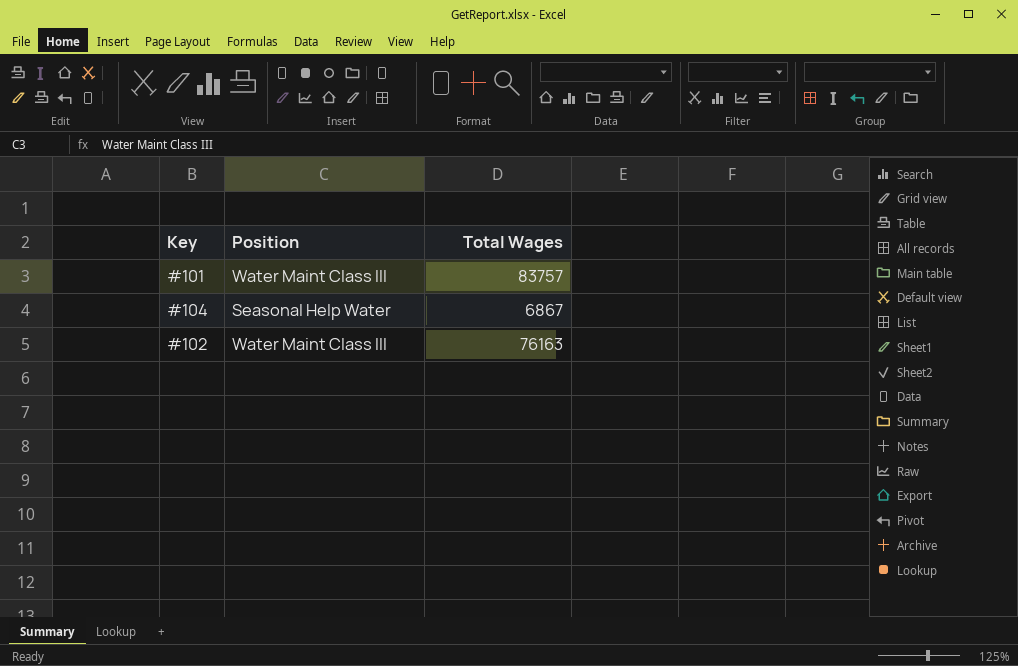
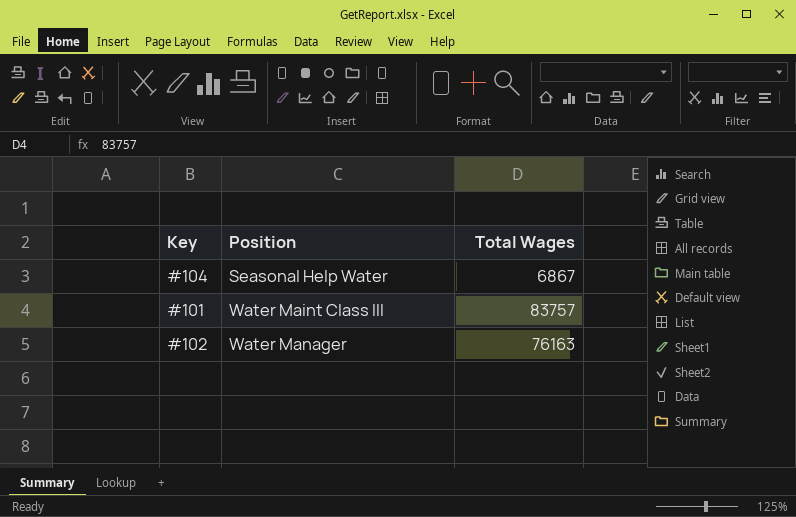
row order: none -> Position ascending
#102 | Position: Water Maint Class III -> Water Manager

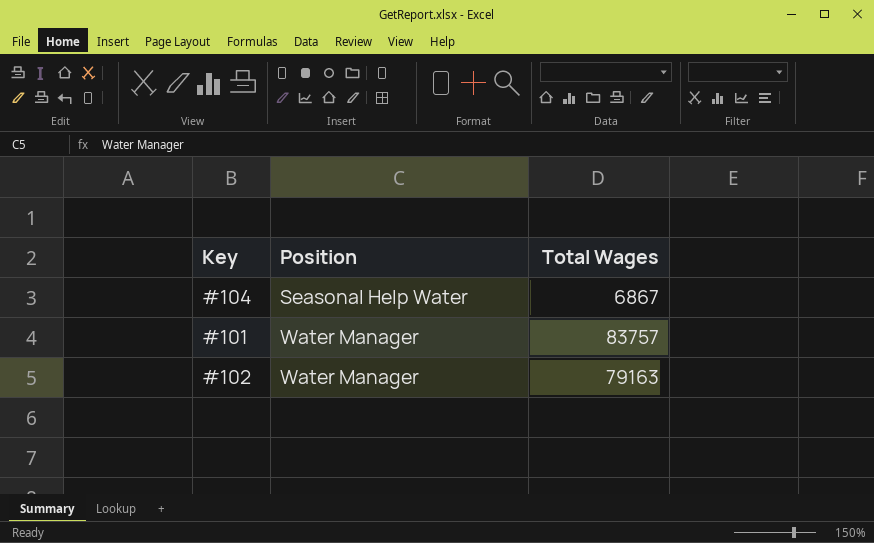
#101 | Position: Water Maint Class III -> Water Manager
#102 | Total Wages: 76163 -> 79163

